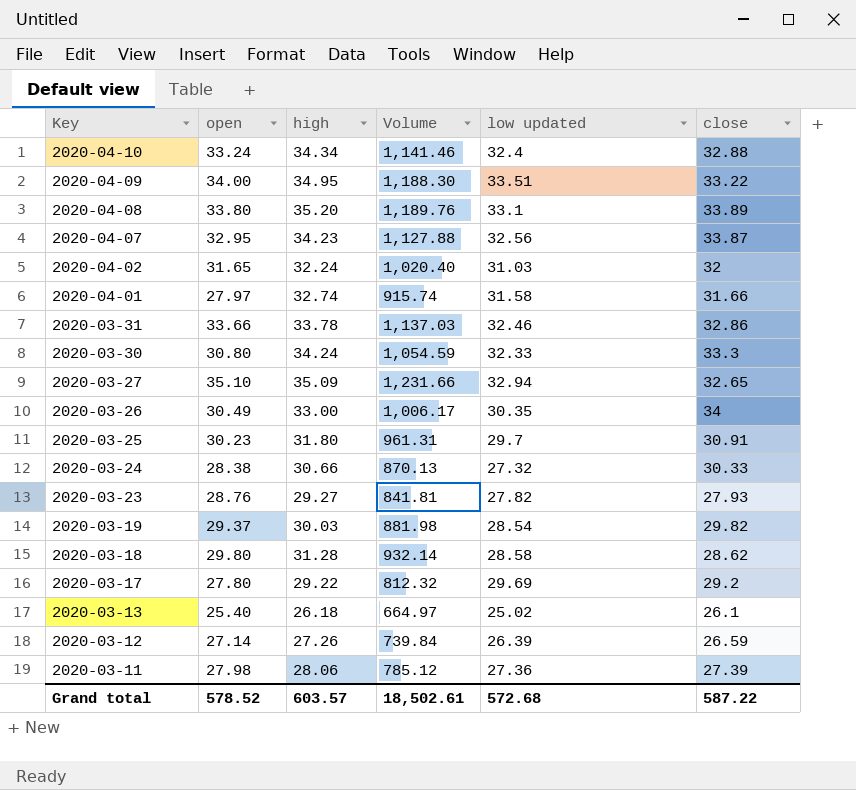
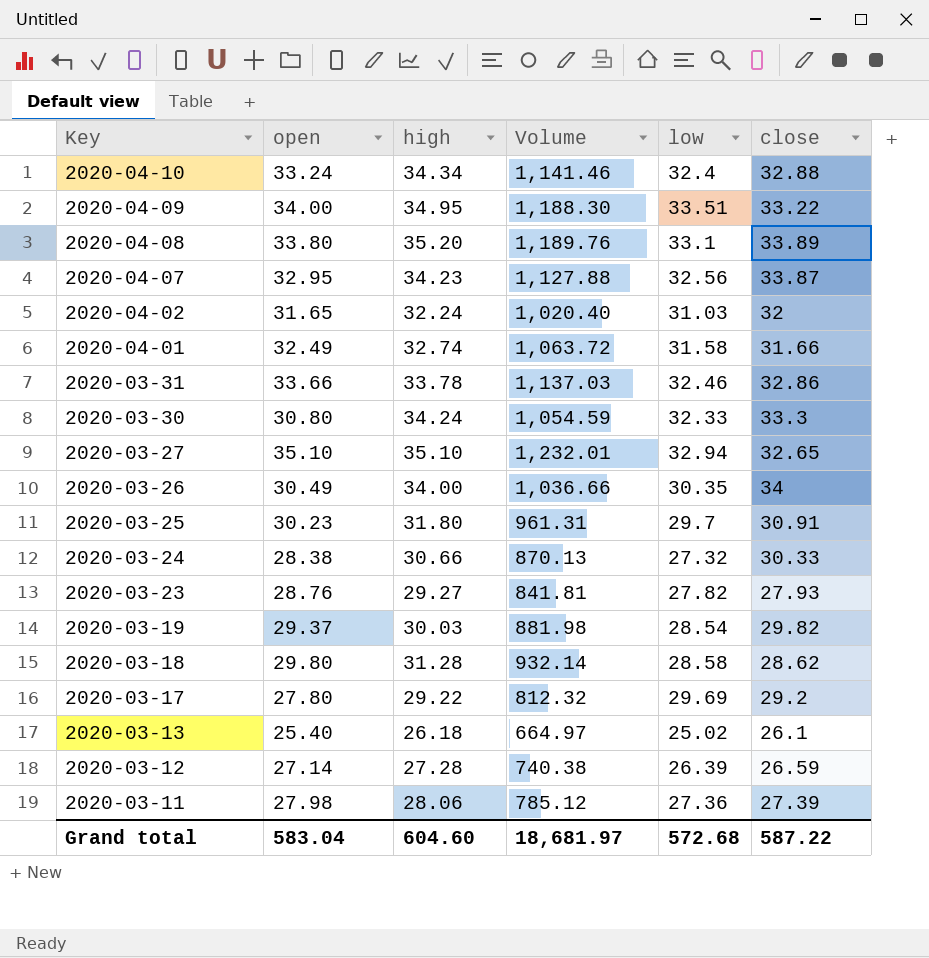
column name: low updated -> low
2020-04-01 | open: 27.97 -> 32.49
2020-04-01 | Volume: 915.74 -> 1,063.72
2020-03-27 | high: 35.09 -> 35.10
2020-03-27 | Volume: 1,231.66 -> 1,232.01
2020-03-26 | high: 33.00 -> 34.00
2020-03-26 | Volume: 1,006.17 -> 1,036.66
2020-03-12 | high: 27.26 -> 27.28
2020-03-12 | Volume: 739.84 -> 740.38
Grand total | open: 578.52 -> 583.04
Grand total | high: 603.57 -> 604.60
Grand total | Volume: 18,502.61 -> 18,681.97

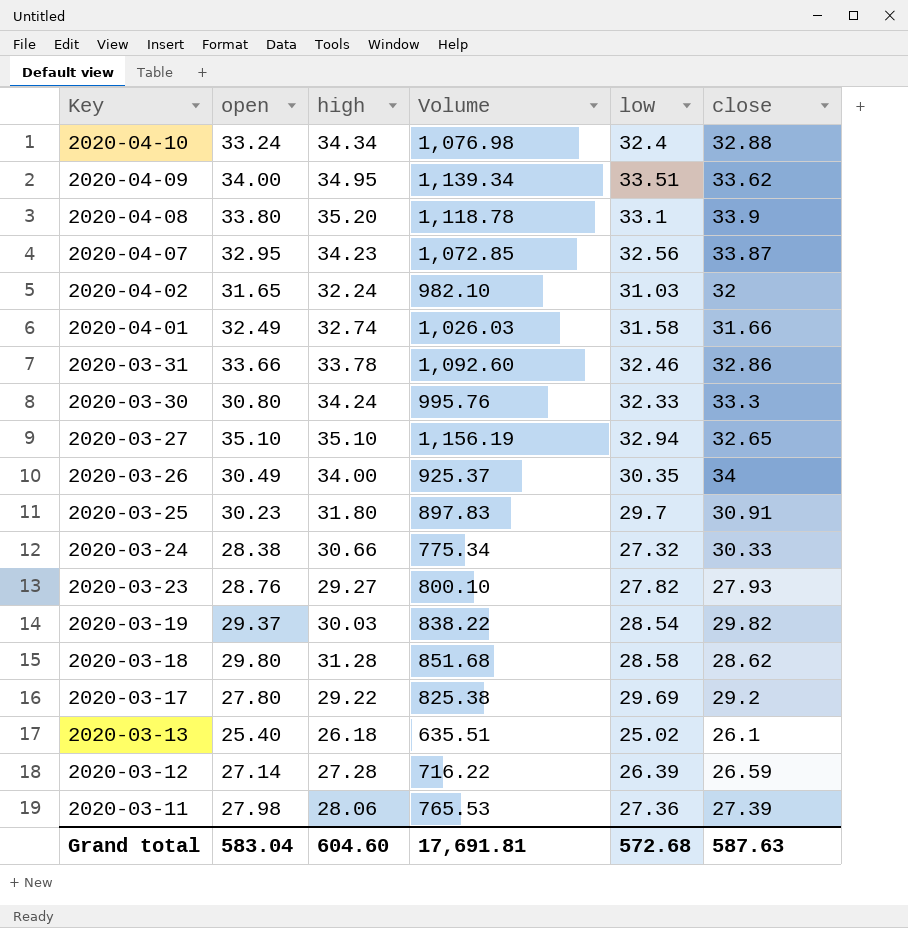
column Volume | formula: [open] * [high] -> [open] * [low]
2020-04-09 | close: 33.22 -> 33.62
2020-04-08 | close: 33.89 -> 33.9
Grand total | Volume: 18,681.97 -> 17,691.81
Grand total | close: 587.22 -> 587.63

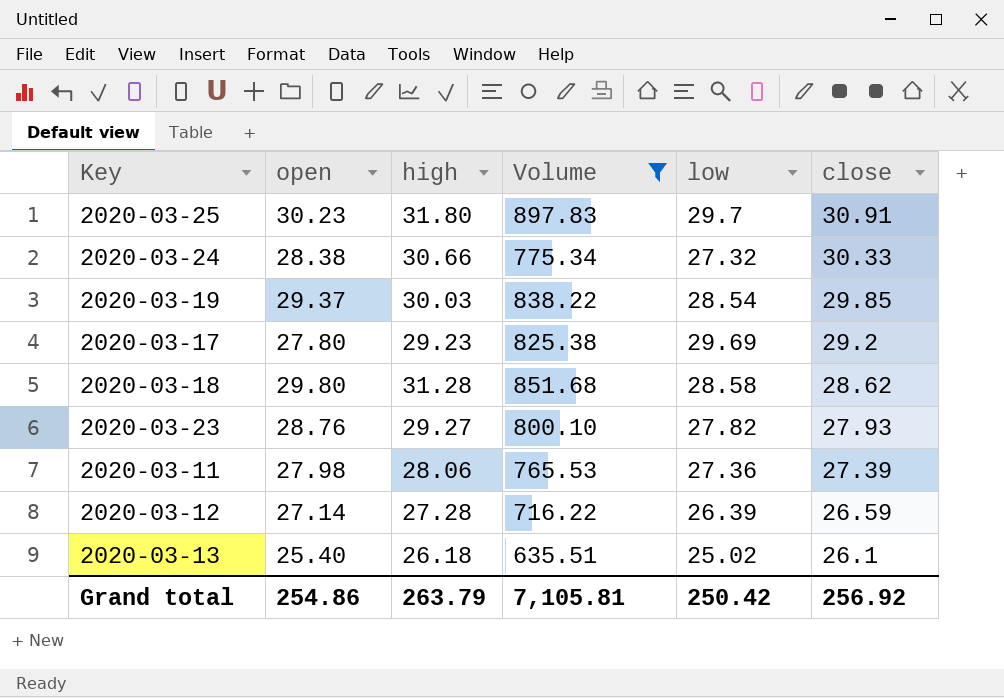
filter: none -> Volume <= 897.83
row order: Key descending -> close descending
2020-03-19 | close: 29.82 -> 29.85
2020-03-17 | high: 29.22 -> 29.23
Grand total | open: 583.04 -> 254.86
Grand total | high: 604.60 -> 263.79
Grand total | Volume: 17,691.81 -> 7,105.81
Grand total | low: 572.68 -> 250.42
Grand total | close: 587.63 -> 256.92

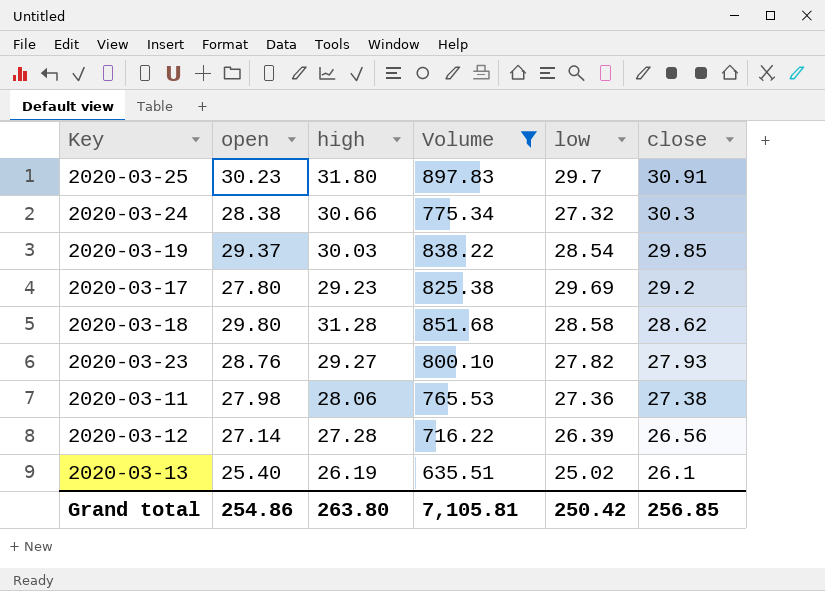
2020-03-24 | close: 30.33 -> 30.3
2020-03-11 | close: 27.39 -> 27.38
2020-03-12 | close: 26.59 -> 26.56
2020-03-13 | high: 26.18 -> 26.19
Grand total | high: 263.79 -> 263.80
Grand total | close: 256.92 -> 256.85

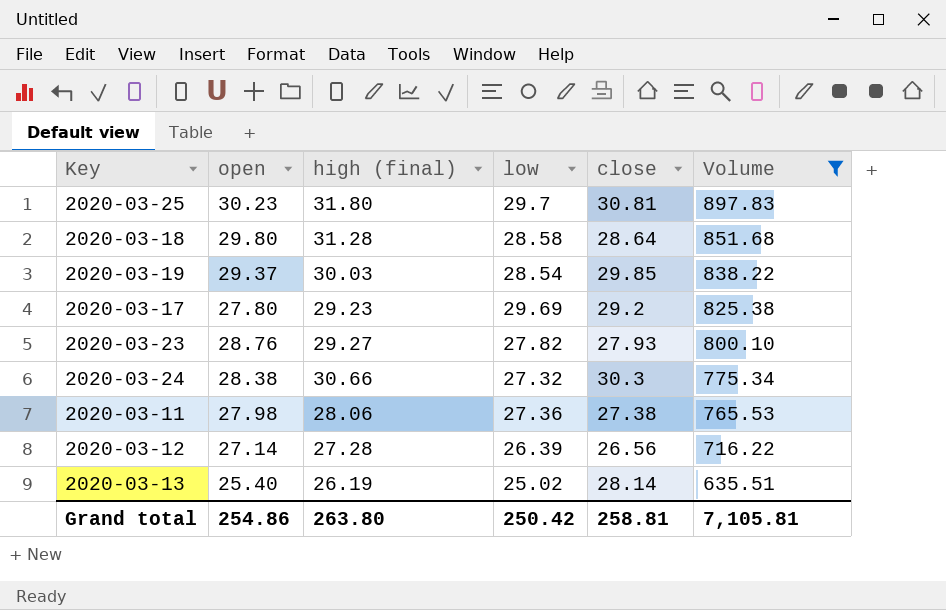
row order: close descending -> Volume descending
column name: high -> high (final)
column Volume | position: 4 -> 6
2020-03-25 | close: 30.91 -> 30.81
2020-03-18 | close: 28.62 -> 28.64
2020-03-13 | close: 26.1 -> 28.14
Grand total | close: 256.85 -> 258.81

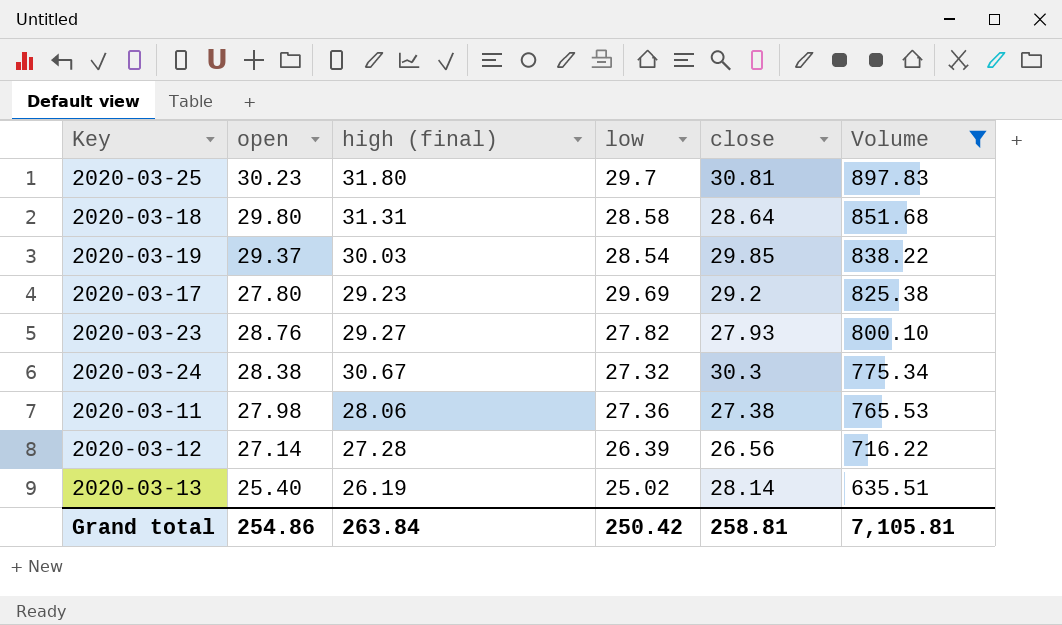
2020-03-18 | high (final): 31.28 -> 31.31
2020-03-24 | high (final): 30.66 -> 30.67
Grand total | high (final): 263.80 -> 263.84

